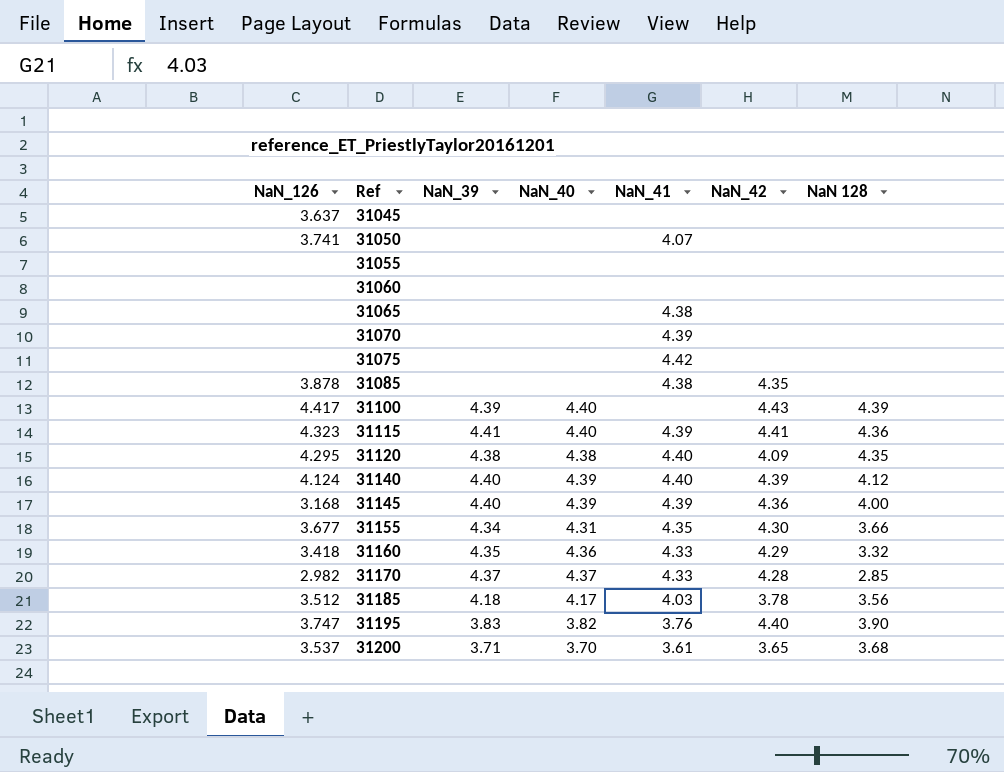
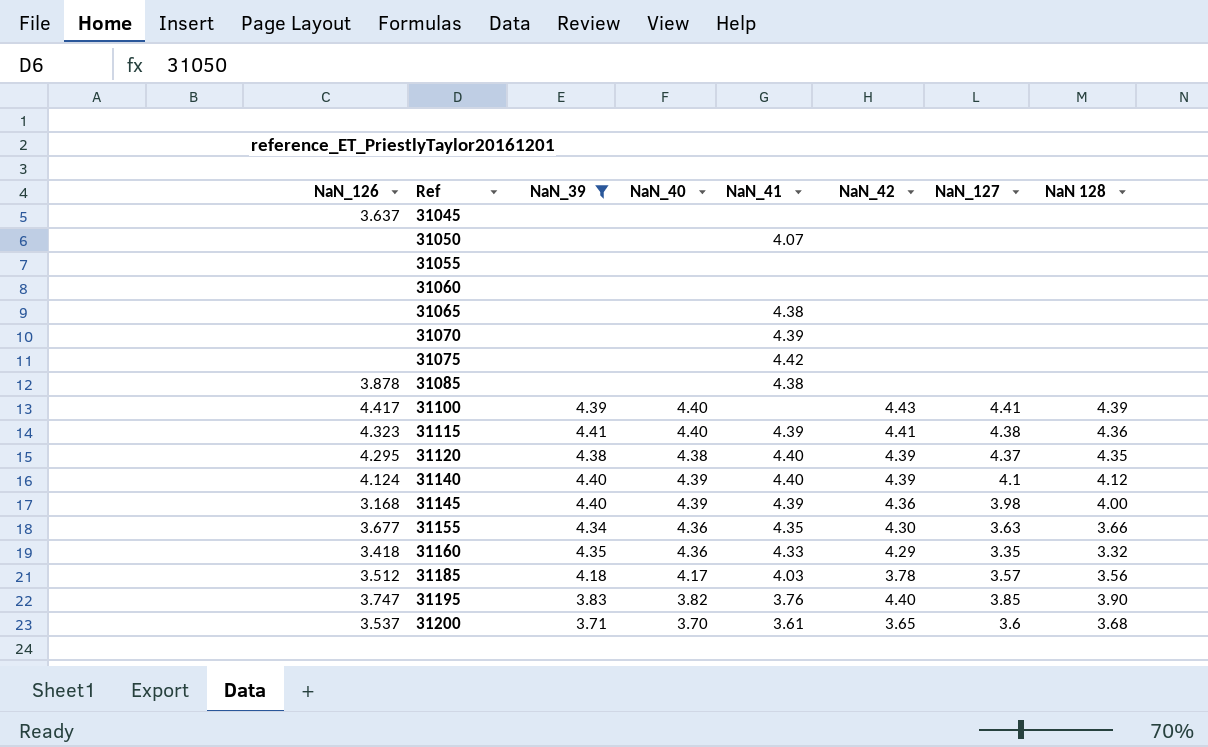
filter: none -> NaN_39 != 4.37
column NaN_127 | position: none -> 7
31050 | NaN_126: 3.741 -> none
31085 | NaN_42: 4.35 -> none
31120 | NaN_42: 4.09 -> 4.39
31155 | NaN_40: 4.31 -> 4.36

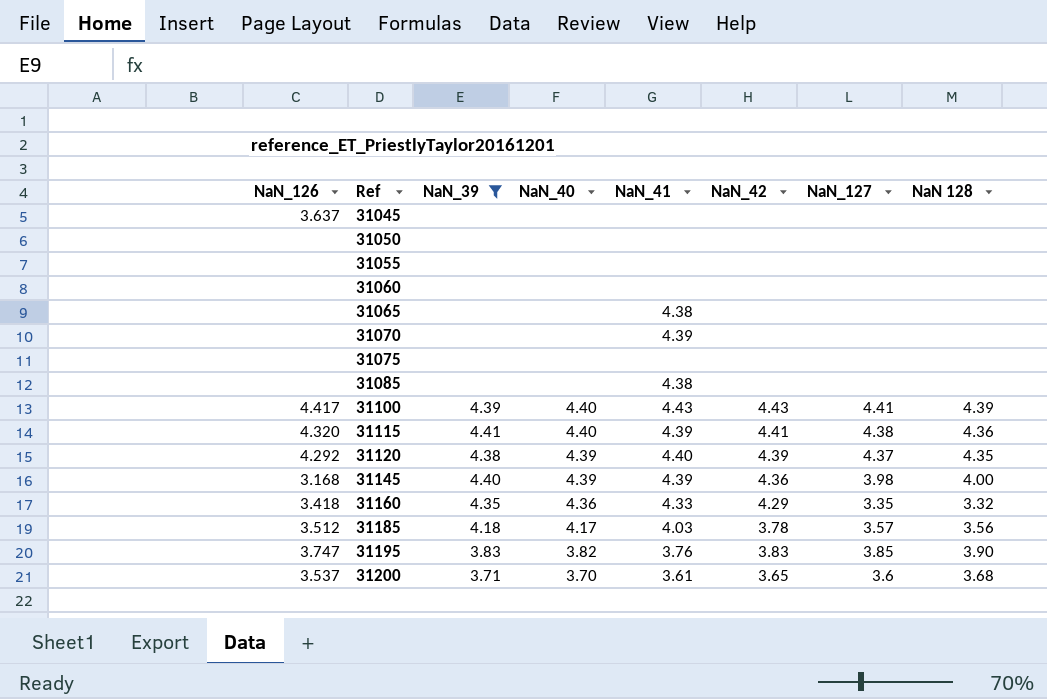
row 31140: 4.124 | 4.40 | 4.39 | 4.40 | 4.39 | 4.1 | 4.12 -> none
row 31155: 3.677 | 4.34 | 4.36 | 4.35 | 4.30 | 3.63 | 3.66 -> none
31050 | NaN_41: 4.07 -> none
31075 | NaN_41: 4.42 -> none
31085 | NaN_126: 3.878 -> none
31100 | NaN_41: none -> 4.43
31115 | NaN_126: 4.323 -> 4.320
31120 | NaN_126: 4.295 -> 4.292
31120 | NaN_40: 4.38 -> 4.39
31195 | NaN_42: 4.40 -> 3.83

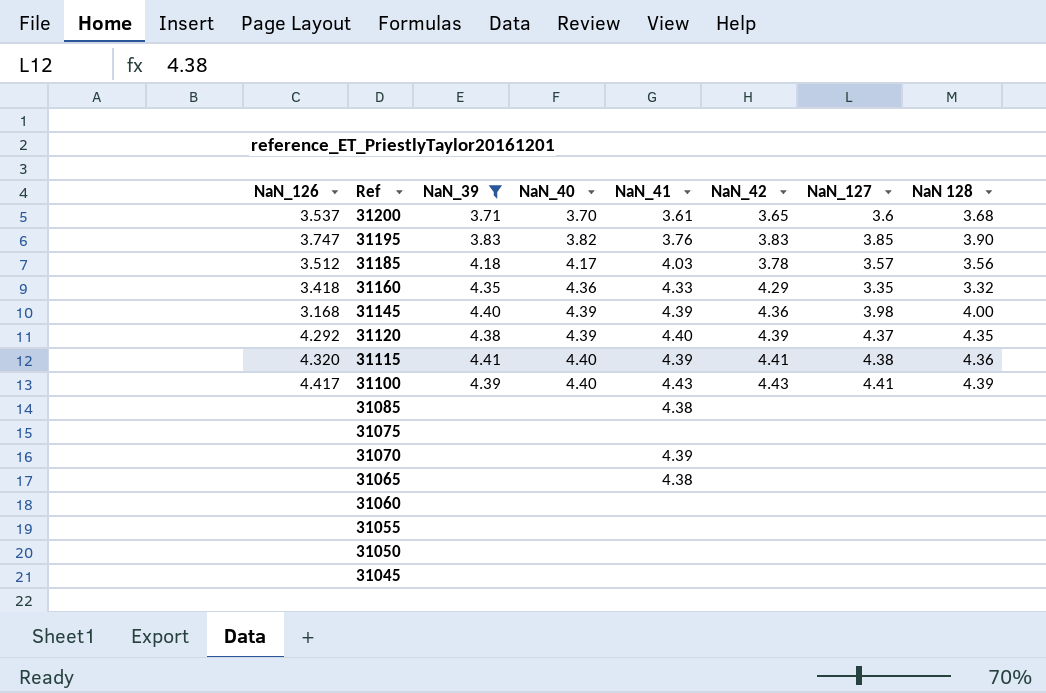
row order: Ref ascending -> Ref descending
31045 | NaN_126: 3.637 -> none

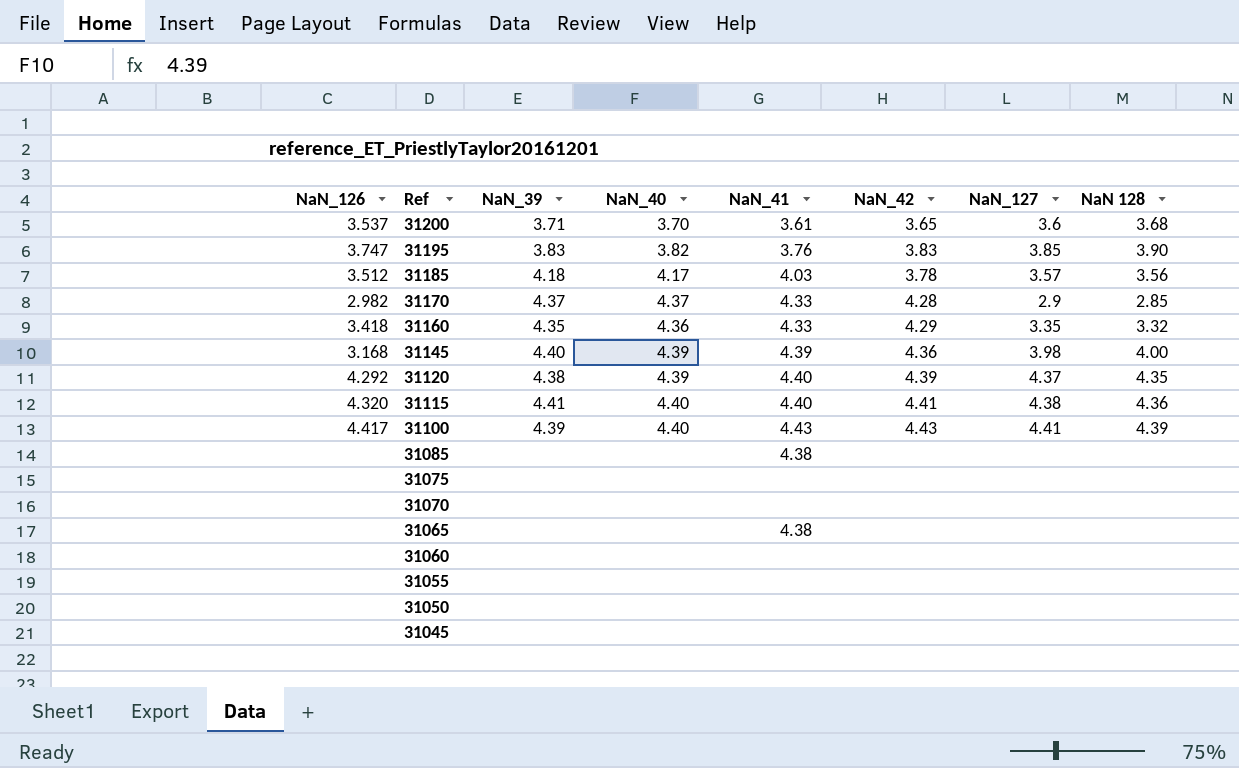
filter: NaN_39 != 4.37 -> none
31115 | NaN_41: 4.39 -> 4.40
31070 | NaN_41: 4.39 -> none

